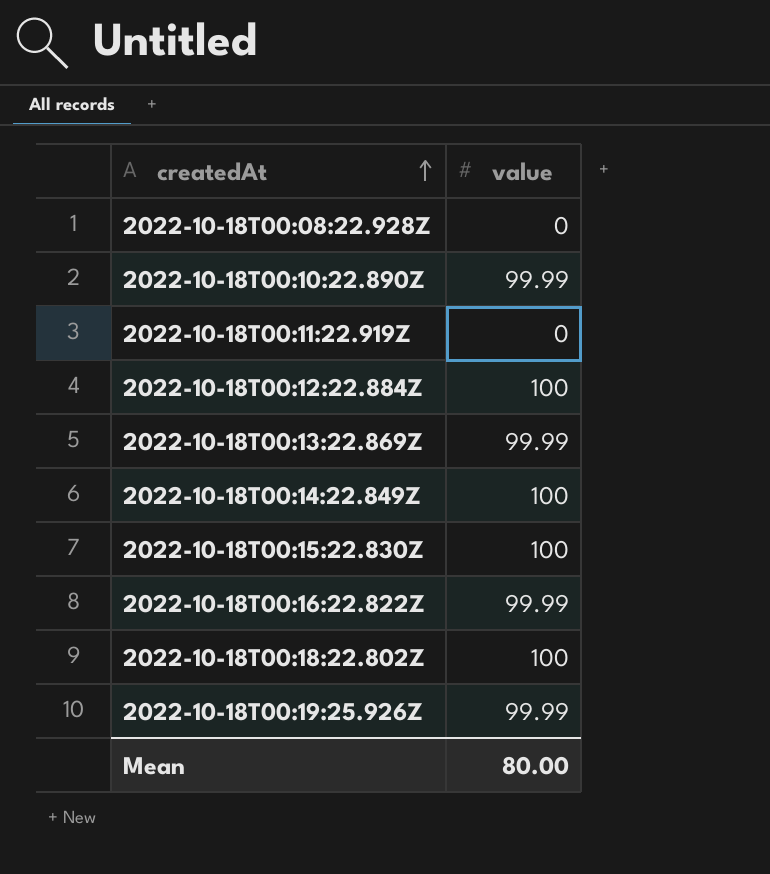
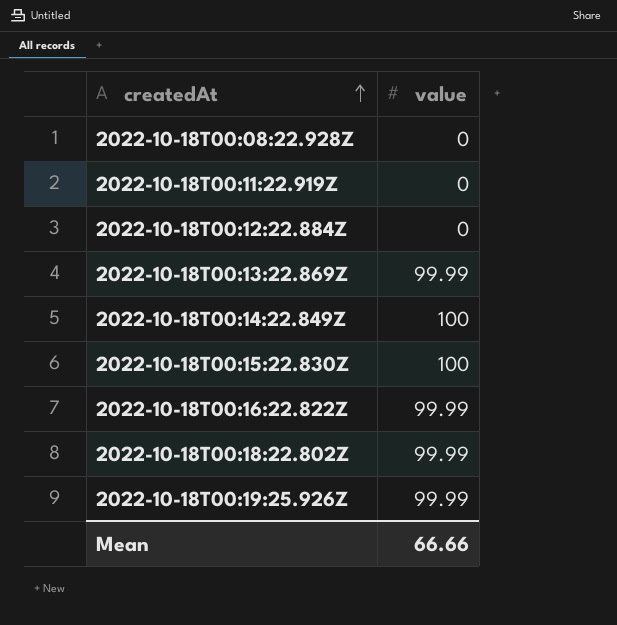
row 2022-10-18T00:10:22.890Z: 99.99 -> none
2022-10-18T00:12:22.884Z | value: 100 -> 0
2022-10-18T00:18:22.802Z | value: 100 -> 99.99
Mean | value: 80.00 -> 66.66

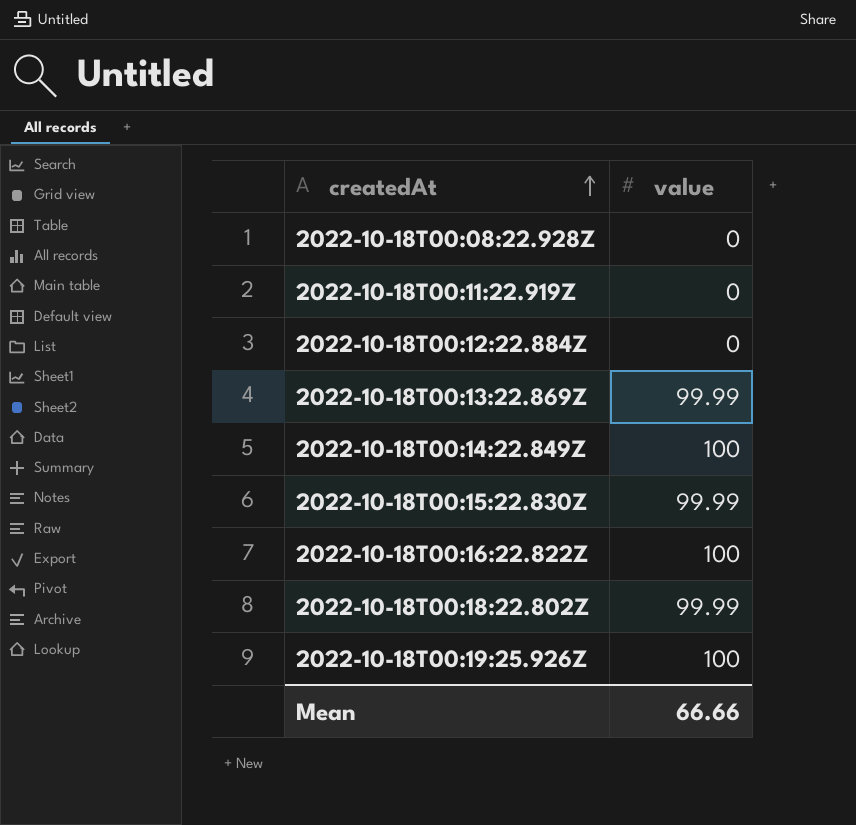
2022-10-18T00:15:22.830Z | value: 100 -> 99.99
2022-10-18T00:16:22.822Z | value: 99.99 -> 100
2022-10-18T00:19:25.926Z | value: 99.99 -> 100

